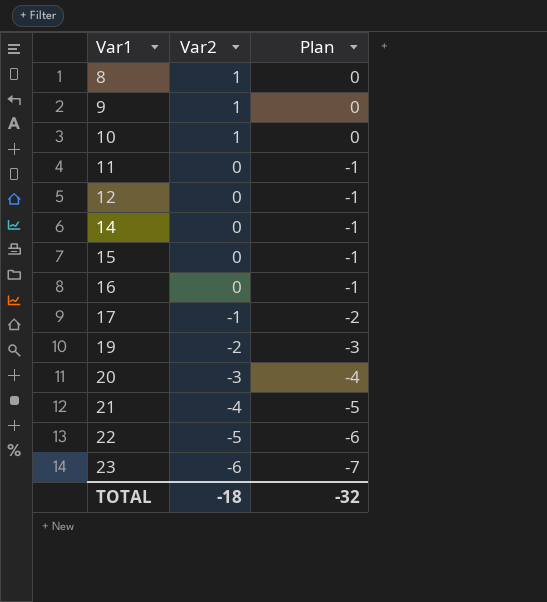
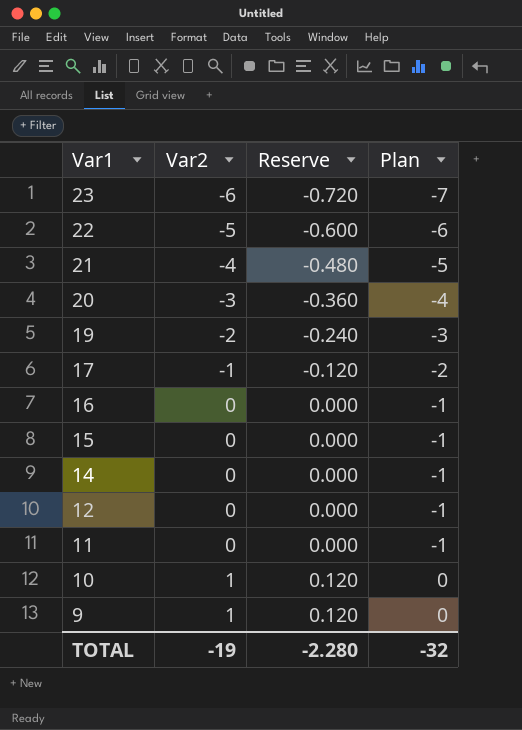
row order: Var1 ascending -> Var1 descending
column Reserve | formula: none -> [Var2] * 0.12
row 8: 1 | 0 -> none
TOTAL | Var2: -18 -> -19

